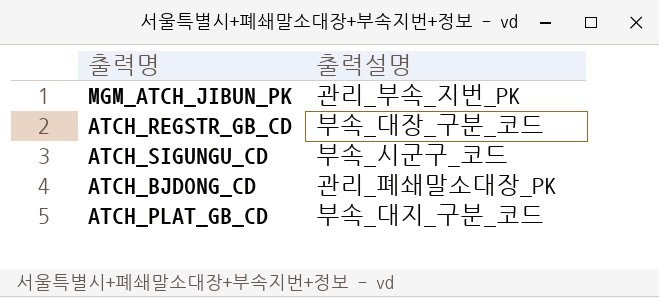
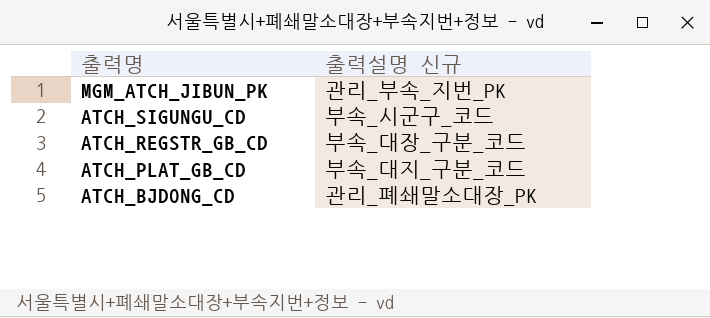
row order: none -> 출력명 descending
column name: 출력설명 -> 출력설명 신규

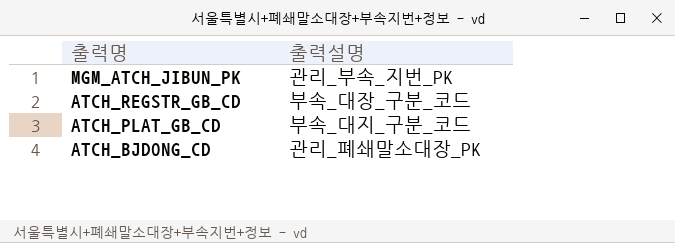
column name: 출력설명 신규 -> 출력설명
row ATCH_SIGUNGU_CD: 부속_시군구_코드 -> none

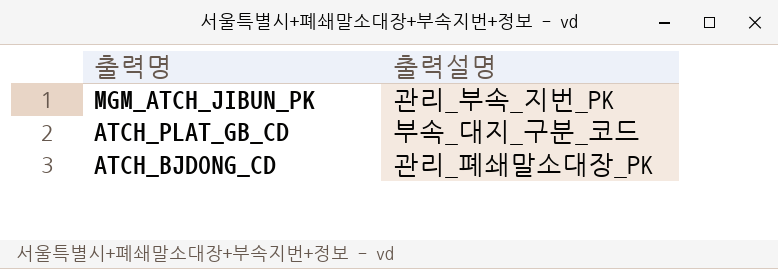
row ATCH_REGSTR_GB_CD: 부속_대장_구분_코드 -> none

